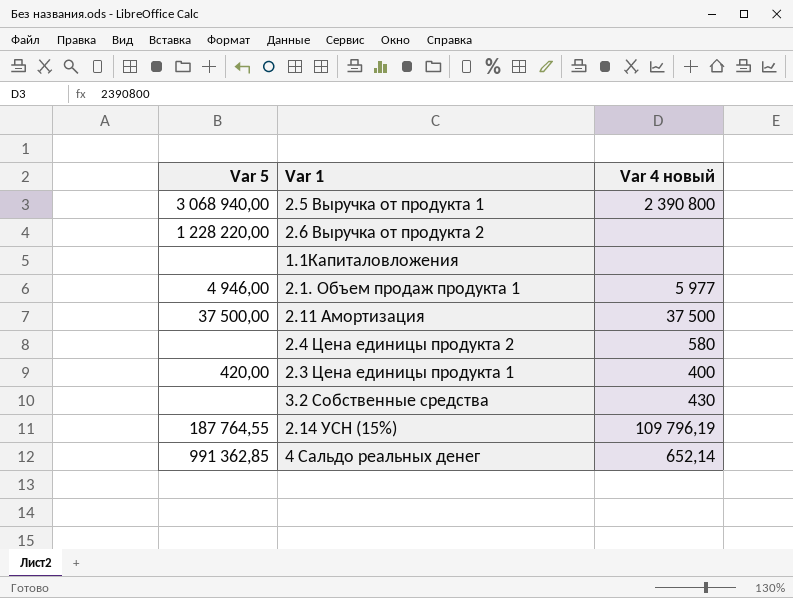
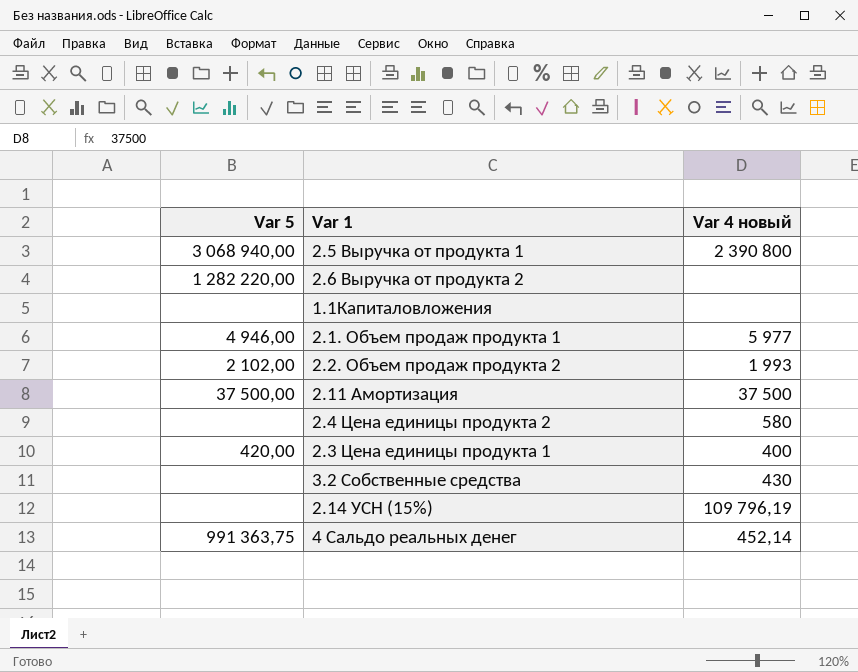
2.6 Выручка от продукта 2 | Var 5: 1 228 220,00 -> 1 282 220,00
row 2.2. Объем продаж продукта 2: none -> 2 102,00 | 1 993
2.14 УСН (15%) | Var 5: 187 764,55 -> none
4 Сальдо реальных денег | Var 5: 991 362,85 -> 991 363,75
4 Сальдо реальных денег | Var 4 новый: 652,14 -> 452,14

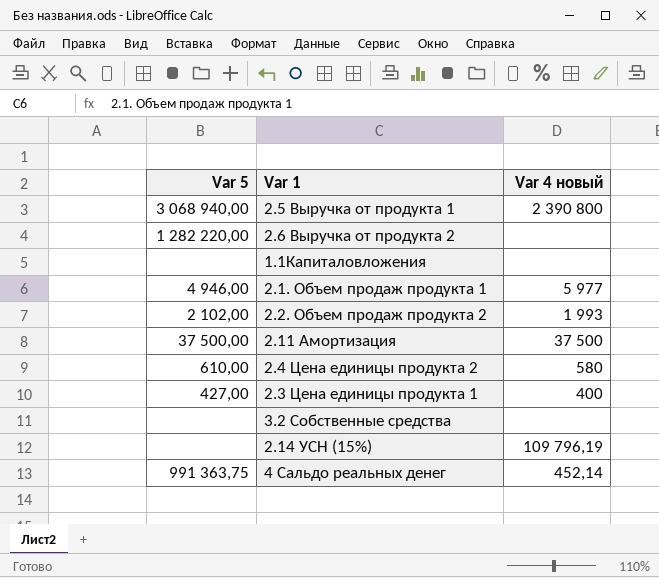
2.4 Цена единицы продукта 2 | Var 5: none -> 610,00
2.3 Цена единицы продукта 1 | Var 5: 420,00 -> 427,00
3.2 Собственные средства | Var 4 новый: 430 -> none

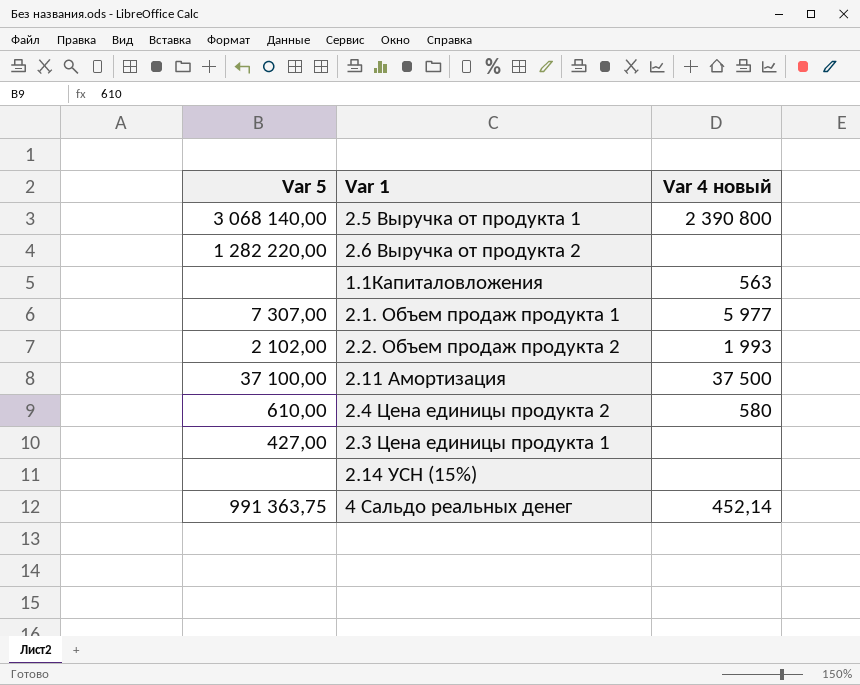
row 3.2 Собственные средства: none | none -> none
2.5 Выручка от продукта 1 | Var 5: 3 068 940,00 -> 3 068 140,00
1.1Капиталовложения | Var 4 новый: none -> 563
2.1. Объем продаж продукта 1 | Var 5: 4 946,00 -> 7 307,00
2.11 Амортизация | Var 5: 37 500,00 -> 37 100,00
2.3 Цена единицы продукта 1 | Var 4 новый: 400 -> none
2.14 УСН (15%) | Var 4 новый: 109 796,19 -> none

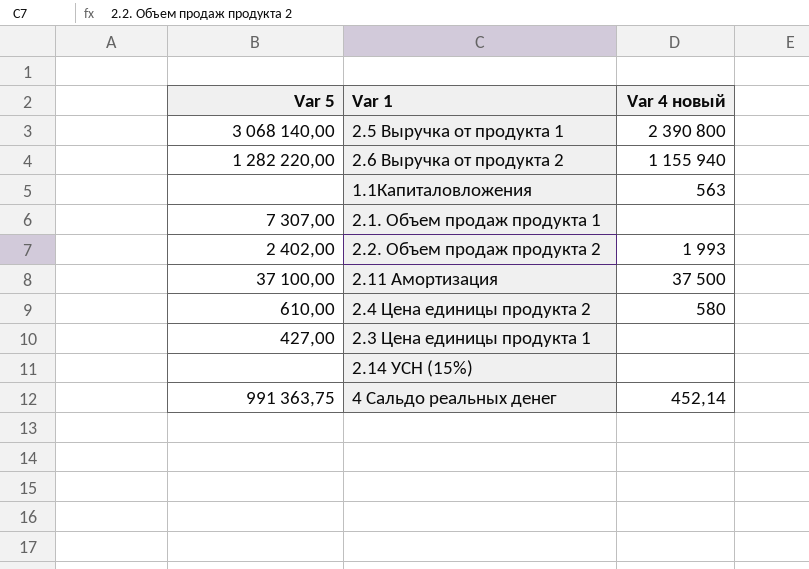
2.6 Выручка от продукта 2 | Var 4 новый: none -> 1 155 940
2.1. Объем продаж продукта 1 | Var 4 новый: 5 977 -> none
2.2. Объем продаж продукта 2 | Var 5: 2 102,00 -> 2 402,00

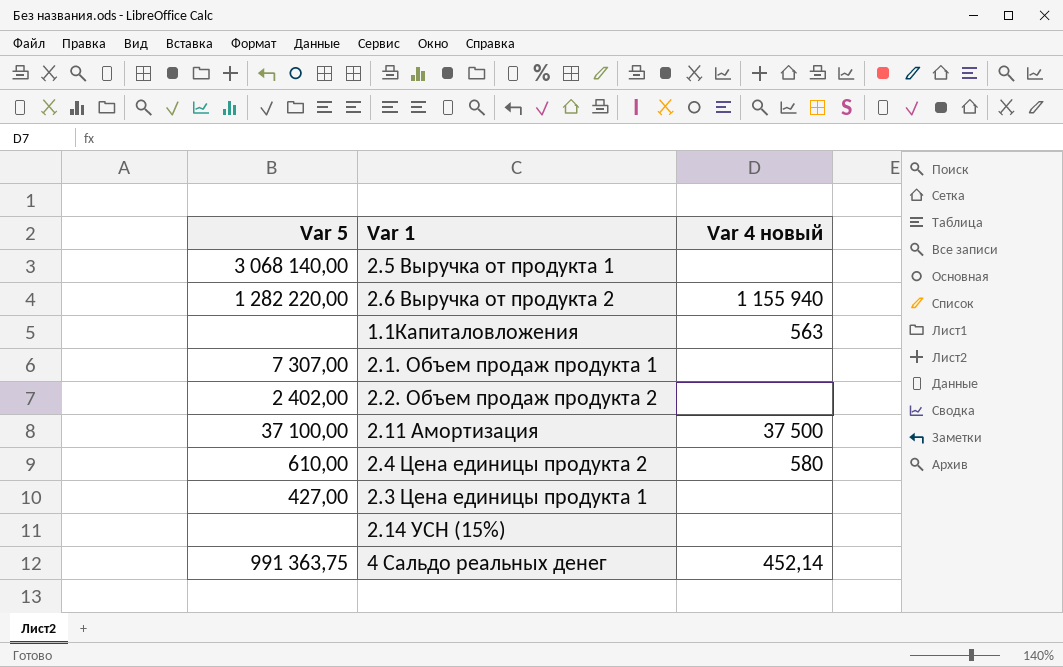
2.5 Выручка от продукта 1 | Var 4 новый: 2 390 800 -> none
2.2. Объем продаж продукта 2 | Var 4 новый: 1 993 -> none

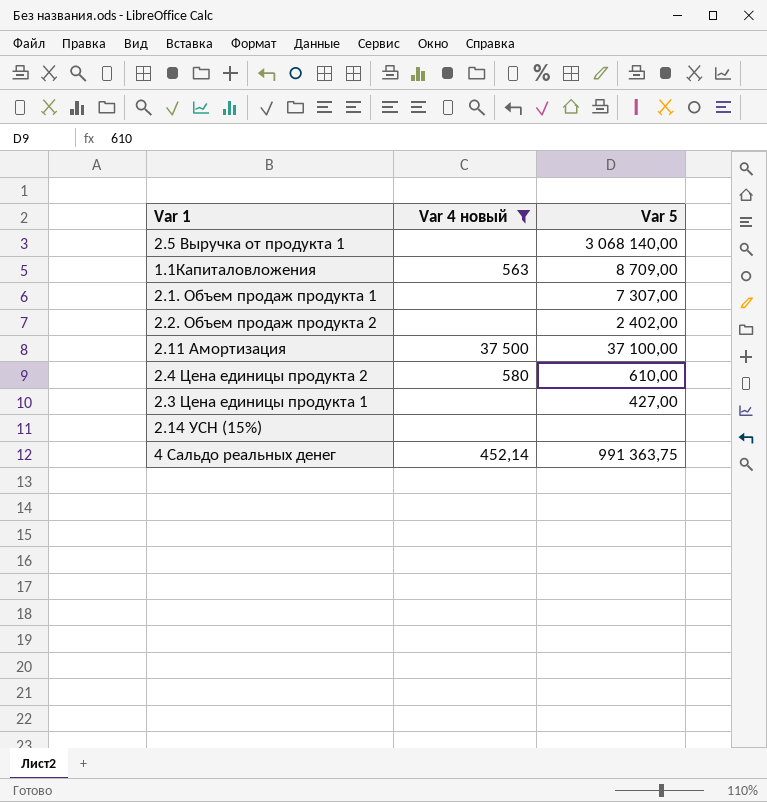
filter: none -> Var 4 новый != 1 155 940
column Var 5 | position: 1 -> 3
1.1Капиталовложения | Var 5: none -> 8 709,00

